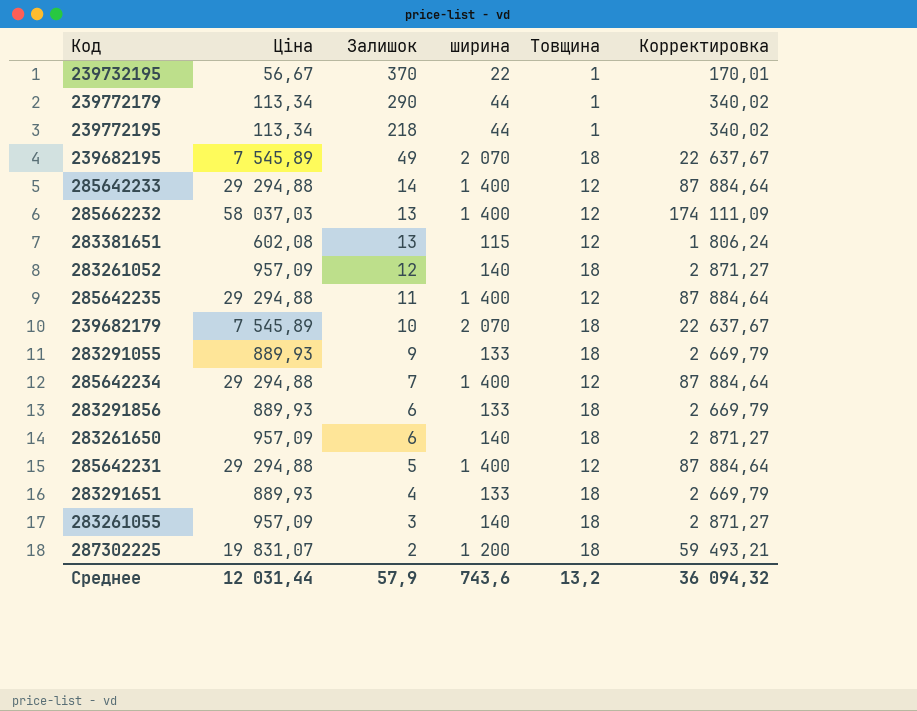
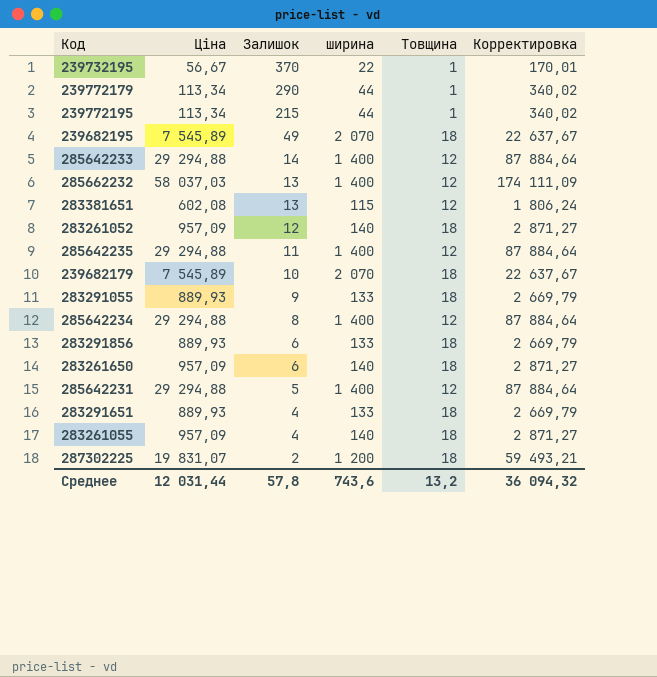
239772195 | Залишок: 218 -> 215
285642234 | Залишок: 7 -> 8
283261055 | Залишок: 3 -> 4
Среднее | Залишок: 57,9 -> 57,8

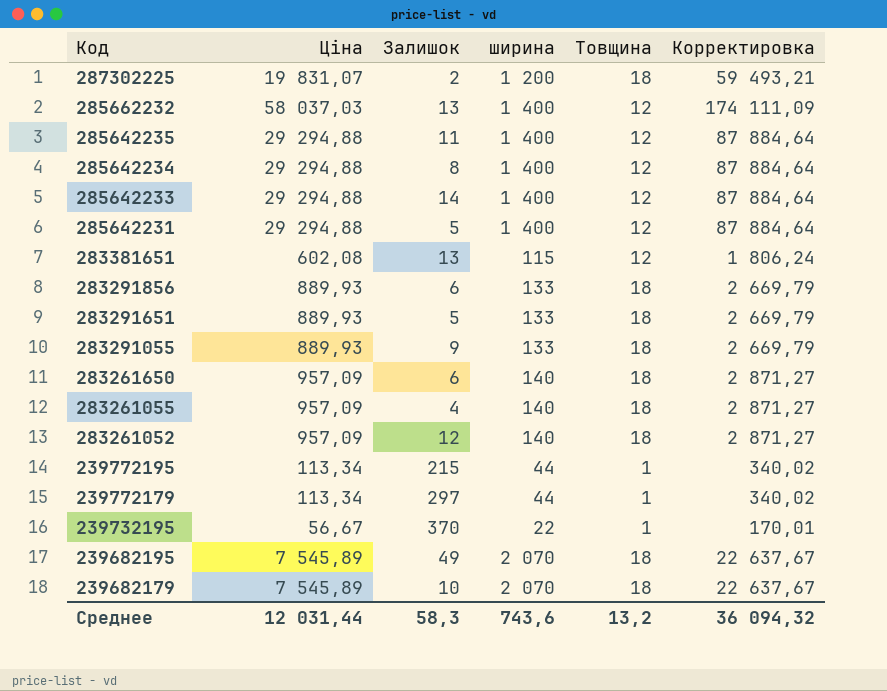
row order: Залишок descending -> Код descending
283291651 | Залишок: 4 -> 5
239772179 | Залишок: 290 -> 297
Среднее | Залишок: 57,8 -> 58,3

